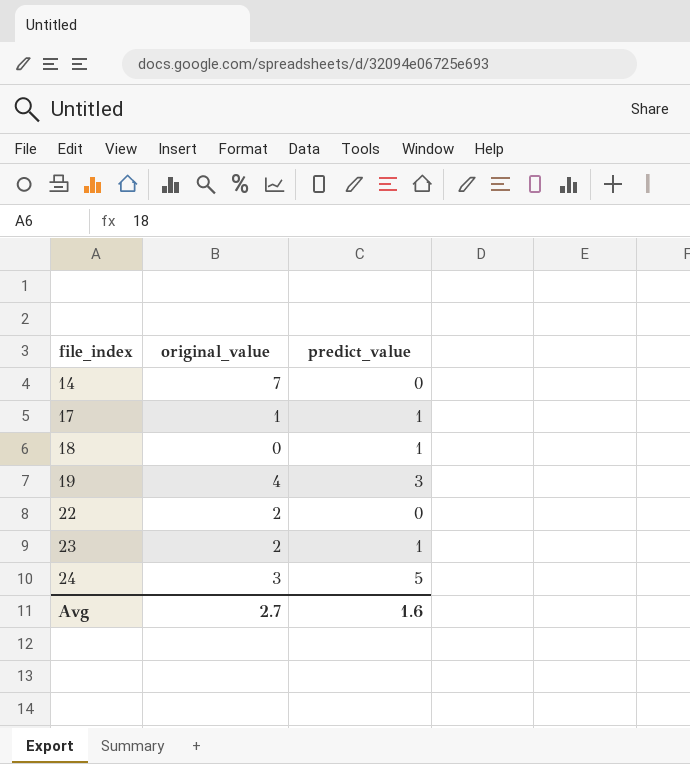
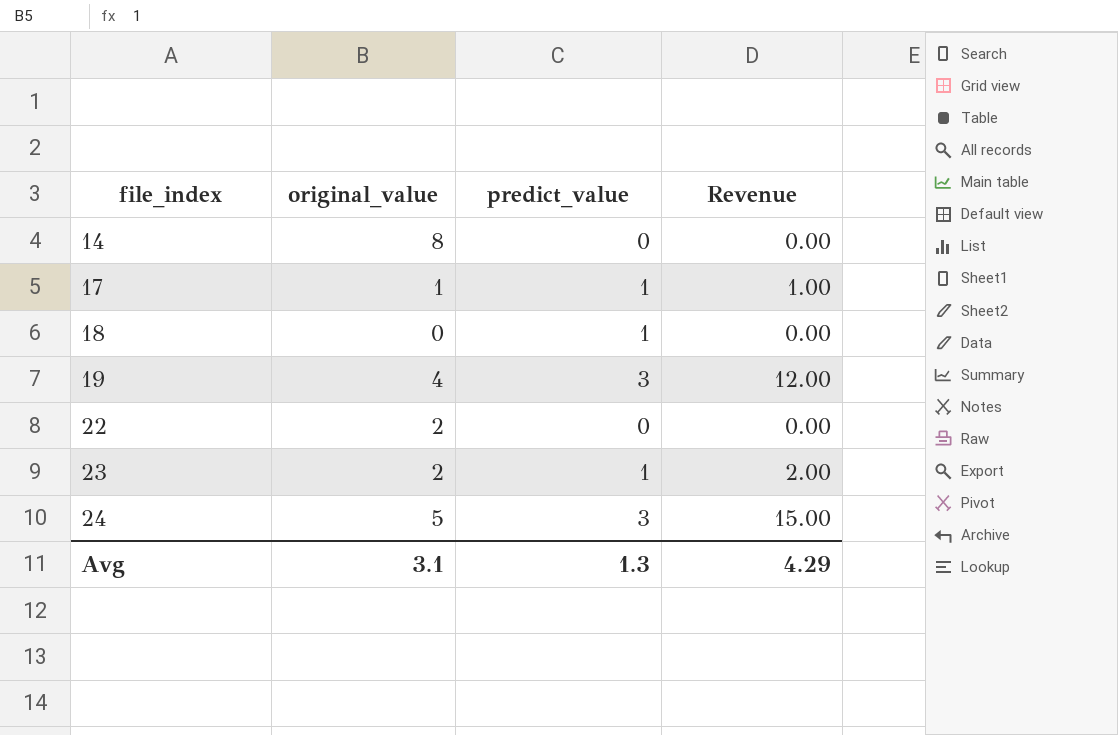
column Revenue | formula: none -> [original_value] * [predict_value]
14 | original_value: 7 -> 8
24 | original_value: 3 -> 5
24 | predict_value: 5 -> 3
Avg | original_value: 2.7 -> 3.1
Avg | predict_value: 1.6 -> 1.3

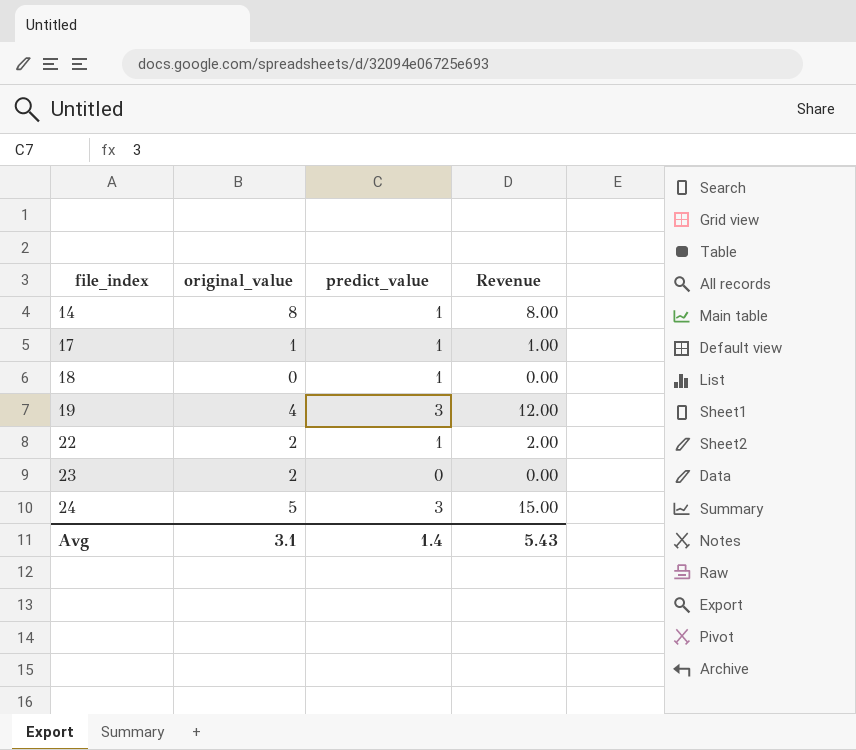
14 | predict_value: 0 -> 1
14 | Revenue: 0.00 -> 8.00
22 | predict_value: 0 -> 1
22 | Revenue: 0.00 -> 2.00
23 | predict_value: 1 -> 0
23 | Revenue: 2.00 -> 0.00
Avg | predict_value: 1.3 -> 1.4
Avg | Revenue: 4.29 -> 5.43

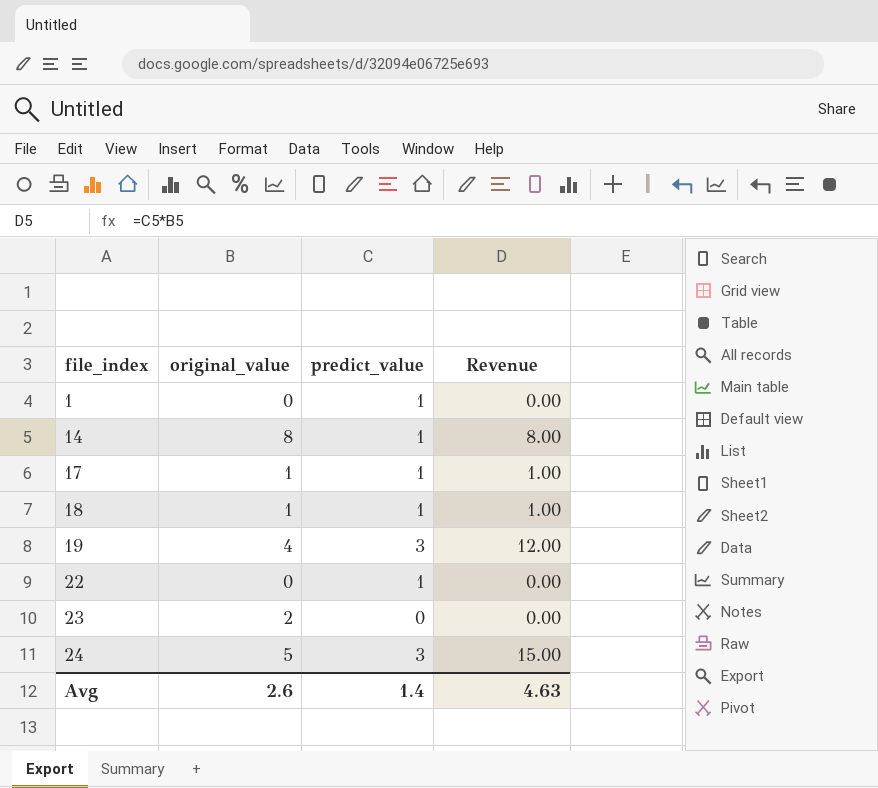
row 1: none -> 0 | 1 | 0.00
18 | original_value: 0 -> 1
18 | Revenue: 0.00 -> 1.00
22 | original_value: 2 -> 0
22 | Revenue: 2.00 -> 0.00
Avg | original_value: 3.1 -> 2.6
Avg | Revenue: 5.43 -> 4.63

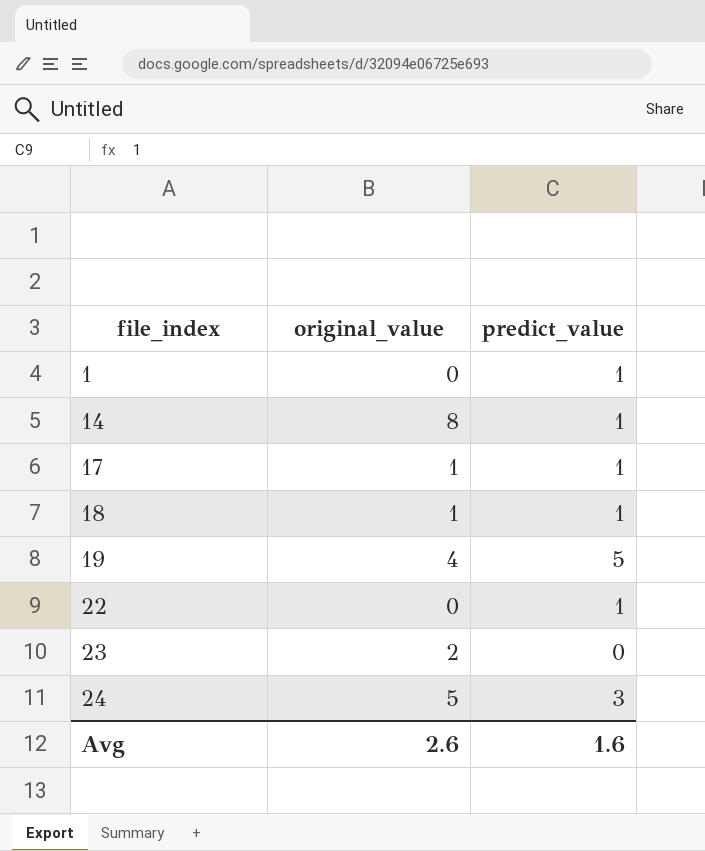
column Revenue | formula: [original_value] * [predict_value] -> none
19 | predict_value: 3 -> 5
Avg | predict_value: 1.4 -> 1.6

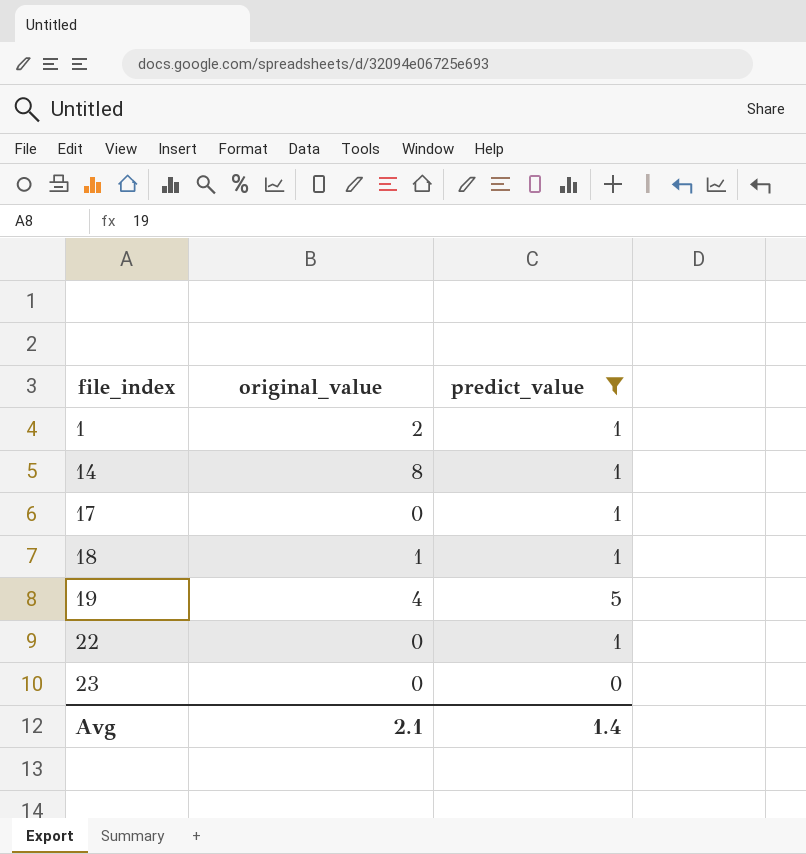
filter: none -> predict_value != 3
1 | original_value: 0 -> 2
17 | original_value: 1 -> 0
23 | original_value: 2 -> 0
Avg | original_value: 2.6 -> 2.1
Avg | predict_value: 1.6 -> 1.4

